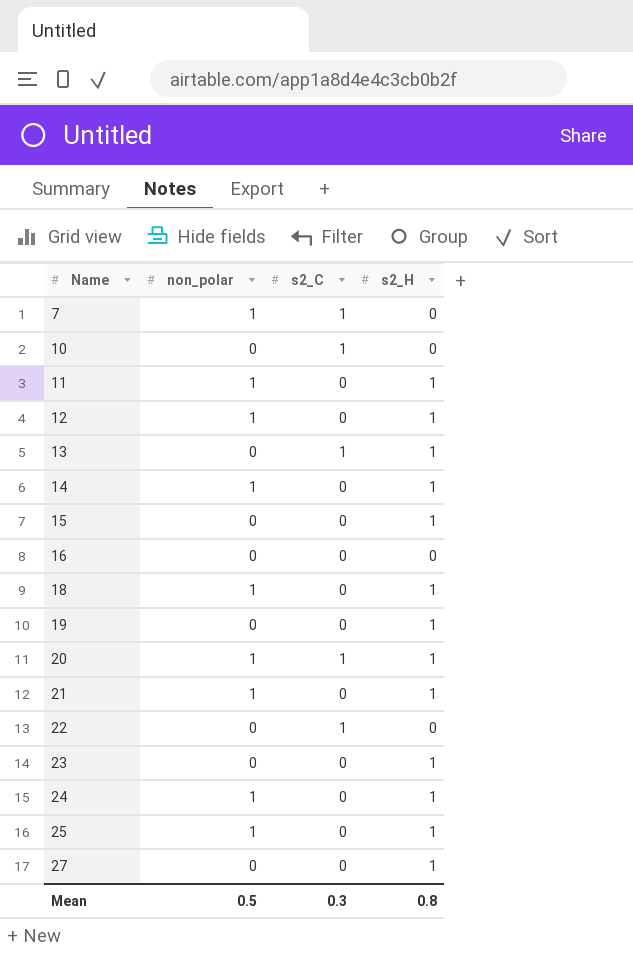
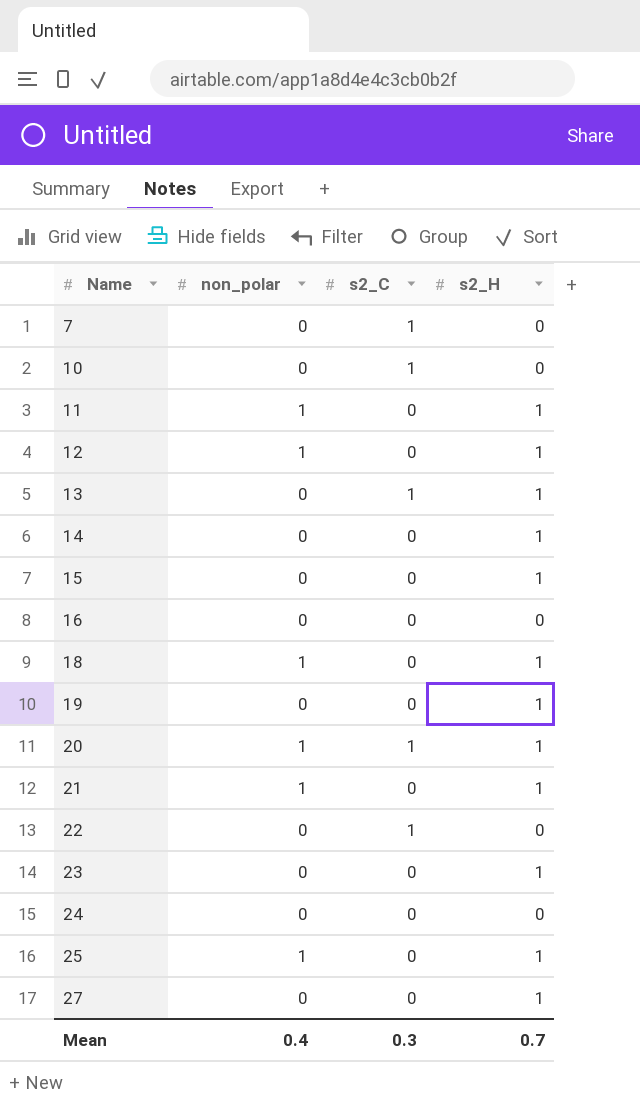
7 | non_polar: 1 -> 0
14 | non_polar: 1 -> 0
24 | non_polar: 1 -> 0
24 | s2_H: 1 -> 0
Mean | non_polar: 0.5 -> 0.4
Mean | s2_H: 0.8 -> 0.7

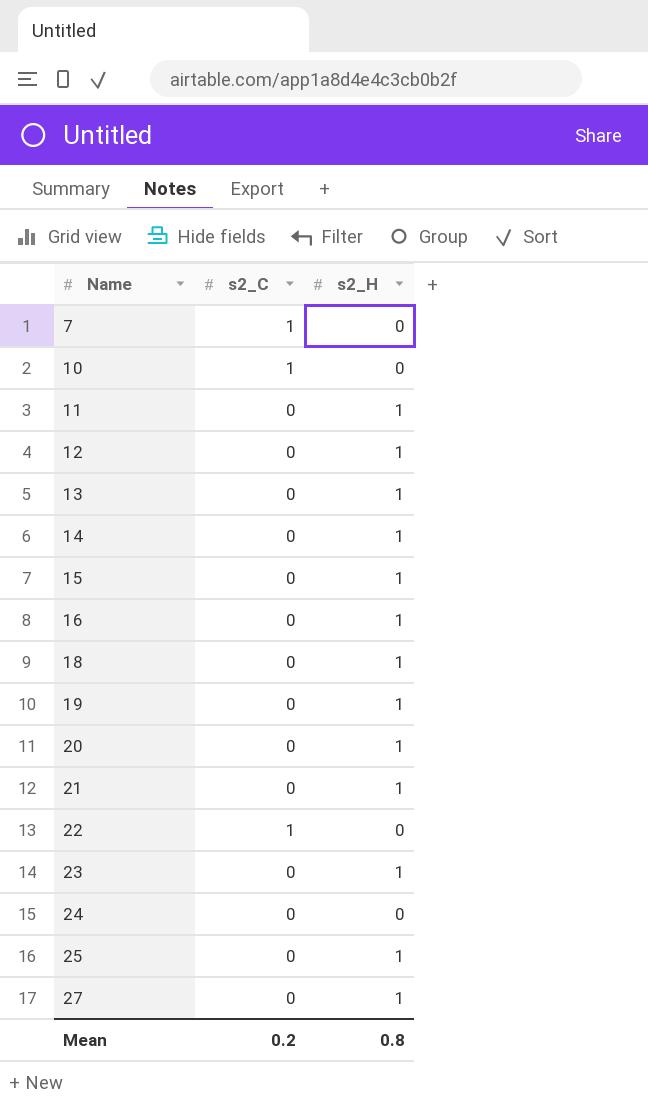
column non_polar | position: 2 -> none
13 | s2_C: 1 -> 0
16 | s2_H: 0 -> 1
20 | s2_C: 1 -> 0
Mean | s2_C: 0.3 -> 0.2
Mean | s2_H: 0.7 -> 0.8

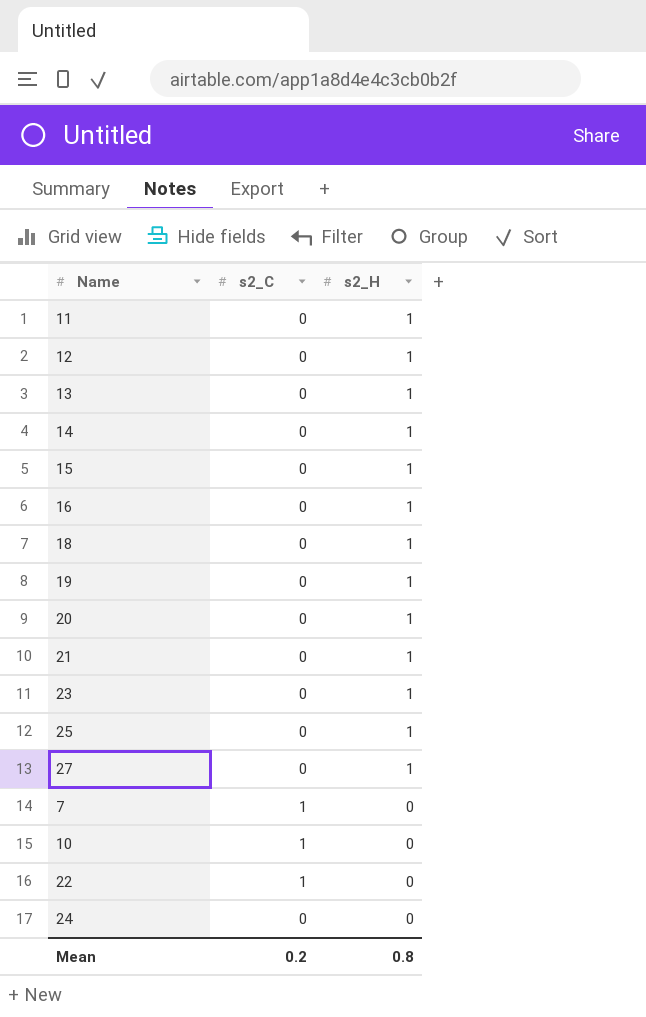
row order: Name ascending -> s2_H descending

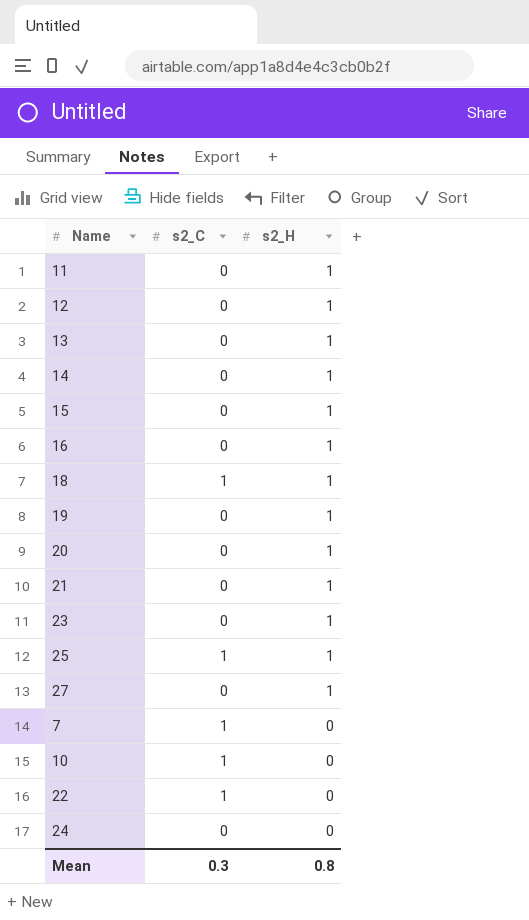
18 | s2_C: 0 -> 1
25 | s2_C: 0 -> 1
Mean | s2_C: 0.2 -> 0.3

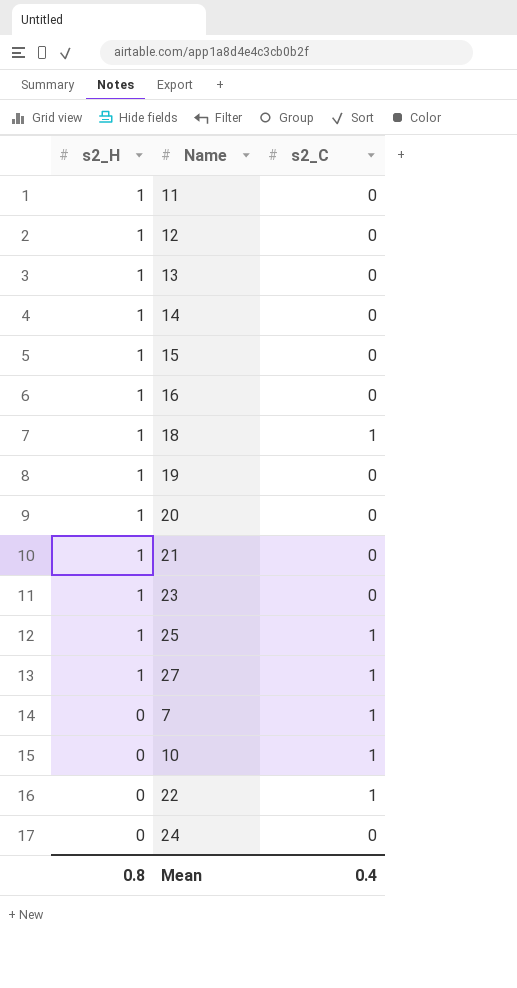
column s2_H | position: 3 -> 1
27 | s2_C: 0 -> 1
Mean | s2_C: 0.3 -> 0.4

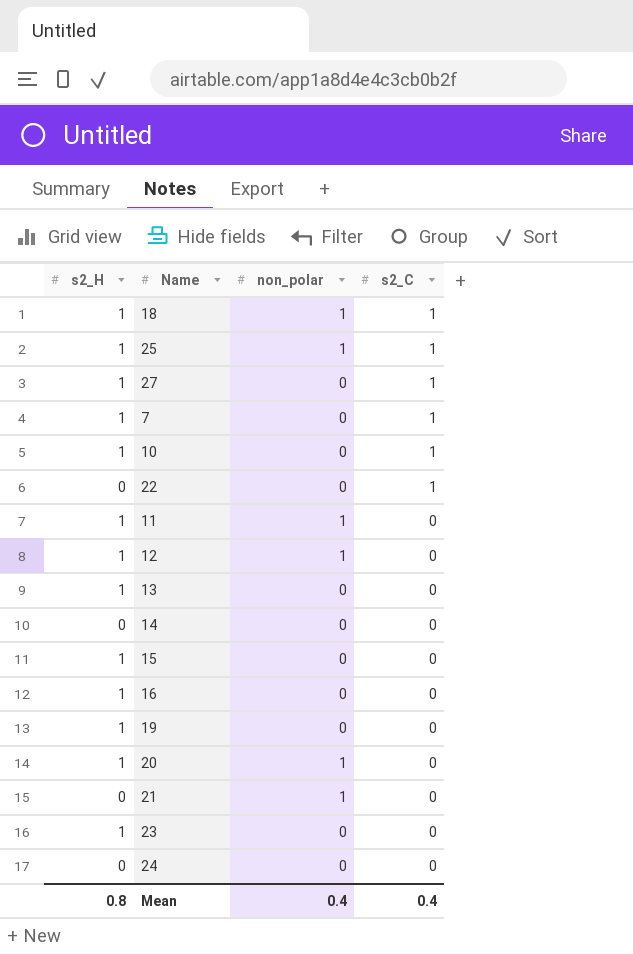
row order: s2_H descending -> s2_C descending
column non_polar | position: none -> 3
7 | s2_H: 0 -> 1
10 | s2_H: 0 -> 1
14 | s2_H: 1 -> 0
21 | s2_H: 1 -> 0

